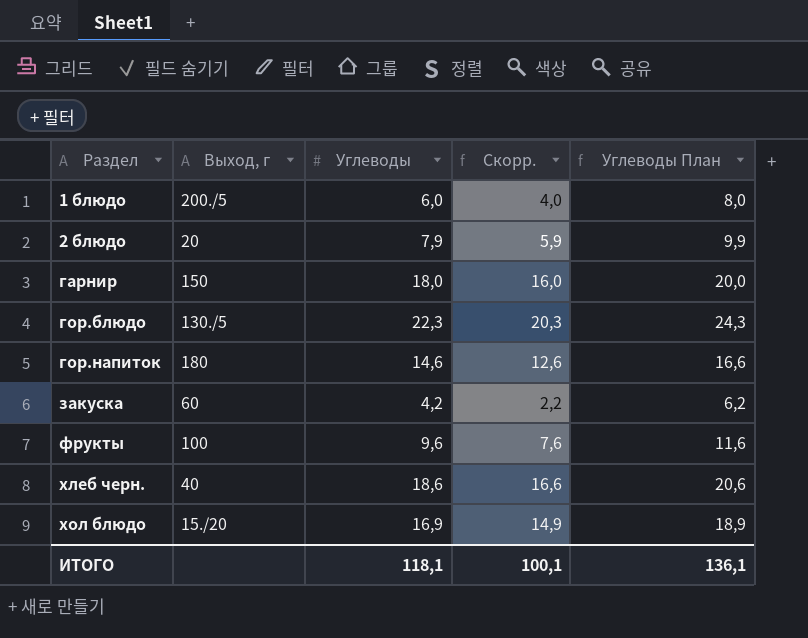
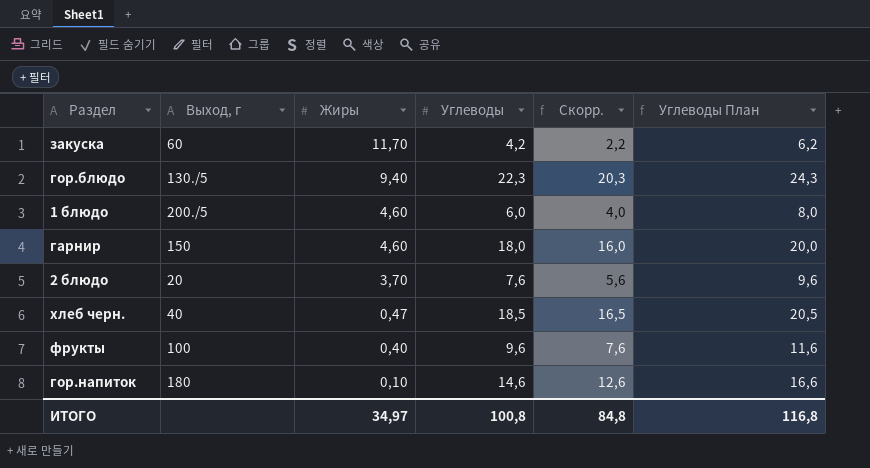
row order: Раздел ascending -> Жиры descending
column Жиры | position: none -> 3
row хол блюдо: 15./20 | 16,9 | 14,9 | 18,9 -> none
2 блюдо | Углеводы: 7,9 -> 7,6
2 блюдо | Скорр.: 5,9 -> 5,6
2 блюдо | Углеводы План: 9,9 -> 9,6
хлеб черн. | Углеводы: 18,6 -> 18,5
хлеб черн. | Скорр.: 16,6 -> 16,5
хлеб черн. | Углеводы План: 20,6 -> 20,5
ИТОГО | Углеводы: 118,1 -> 100,8
ИТОГО | Скорр.: 100,1 -> 84,8
ИТОГО | Углеводы План: 136,1 -> 116,8

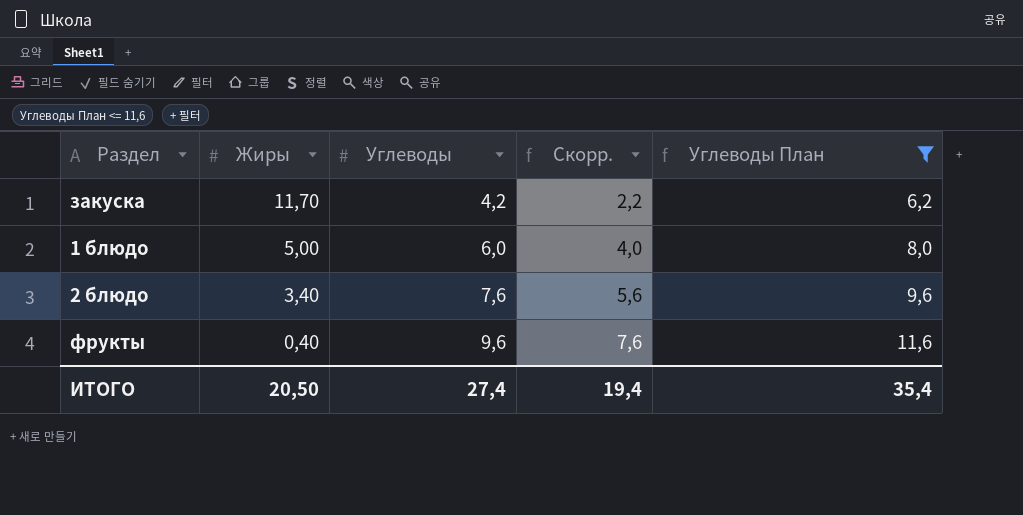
filter: none -> Углеводы План <= 11,6
column Выход, г | position: 2 -> none
1 блюдо | Жиры: 4,60 -> 5,00
2 блюдо | Жиры: 3,70 -> 3,40
ИТОГО | Жиры: 34,97 -> 20,50
ИТОГО | Углеводы: 100,8 -> 27,4
ИТОГО | Скорр.: 84,8 -> 19,4
ИТОГО | Углеводы План: 116,8 -> 35,4

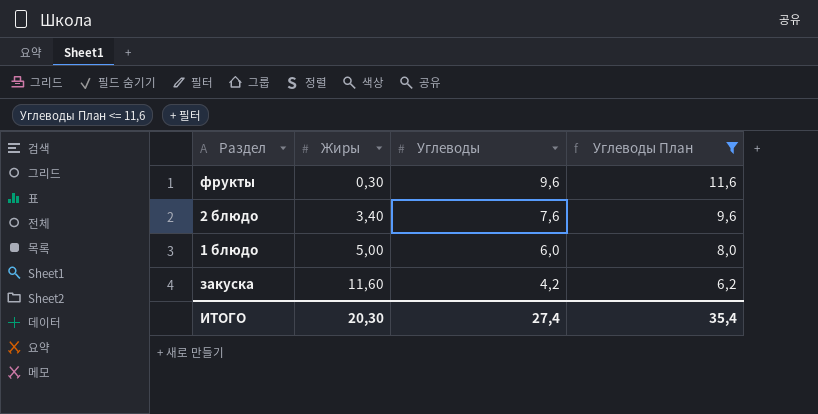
row order: Жиры descending -> Жиры ascending
column Скорр. | formula: [Углеводы] - 2 -> none
фрукты | Жиры: 0,40 -> 0,30
закуска | Жиры: 11,70 -> 11,60
ИТОГО | Жиры: 20,50 -> 20,30

